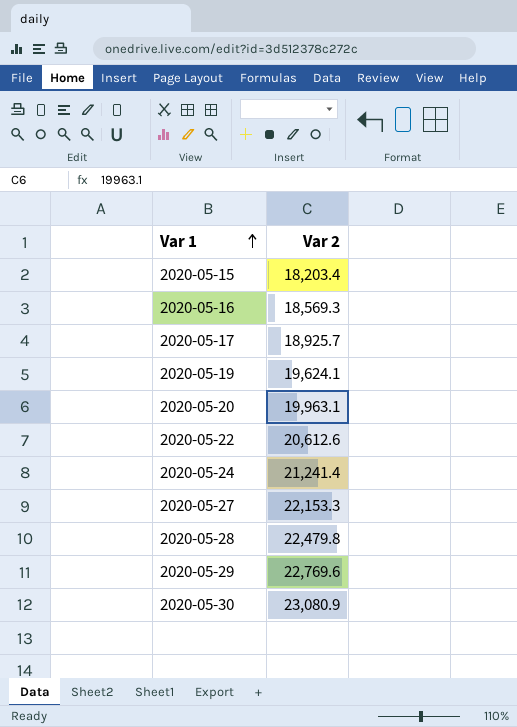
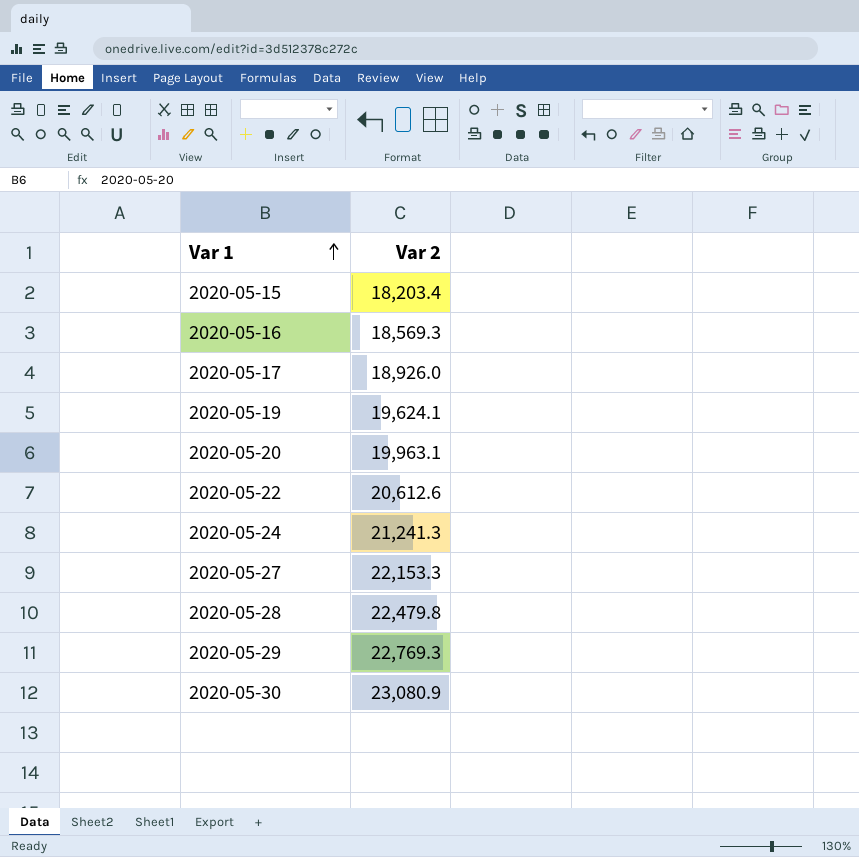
2020-05-17 | Var 2: 18,925.7 -> 18,926.0
2020-05-24 | Var 2: 21,241.4 -> 21,241.3
2020-05-29 | Var 2: 22,769.6 -> 22,769.3

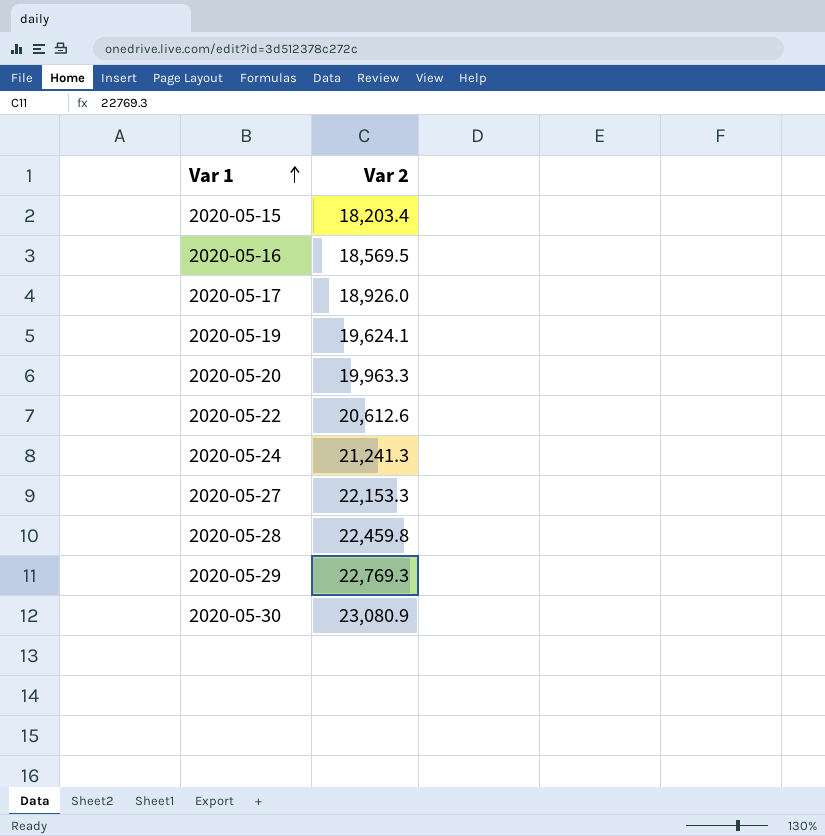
2020-05-16 | Var 2: 18,569.3 -> 18,569.5
2020-05-20 | Var 2: 19,963.1 -> 19,963.3
2020-05-28 | Var 2: 22,479.8 -> 22,459.8

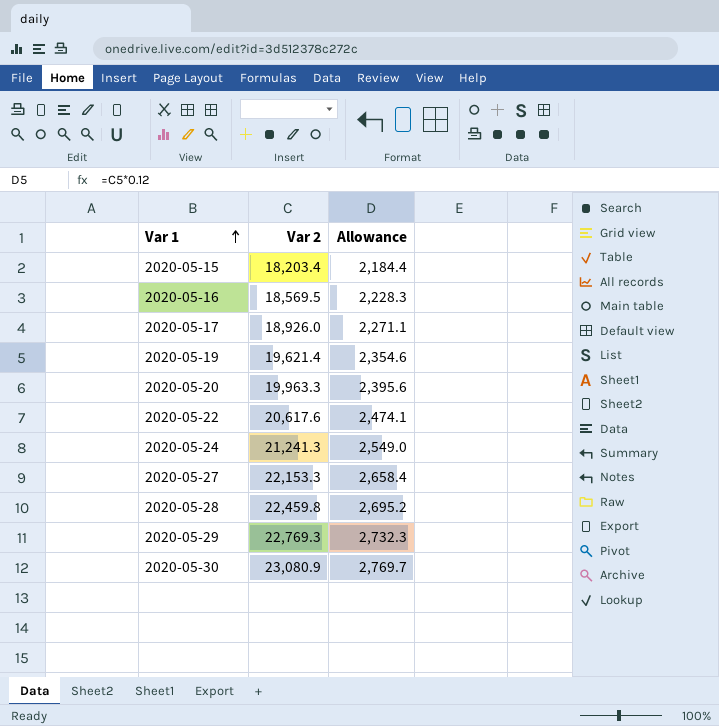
column Allowance | formula: none -> [Var 2] * 0.12
2020-05-19 | Var 2: 19,624.1 -> 19,621.4
2020-05-22 | Var 2: 20,612.6 -> 20,617.6

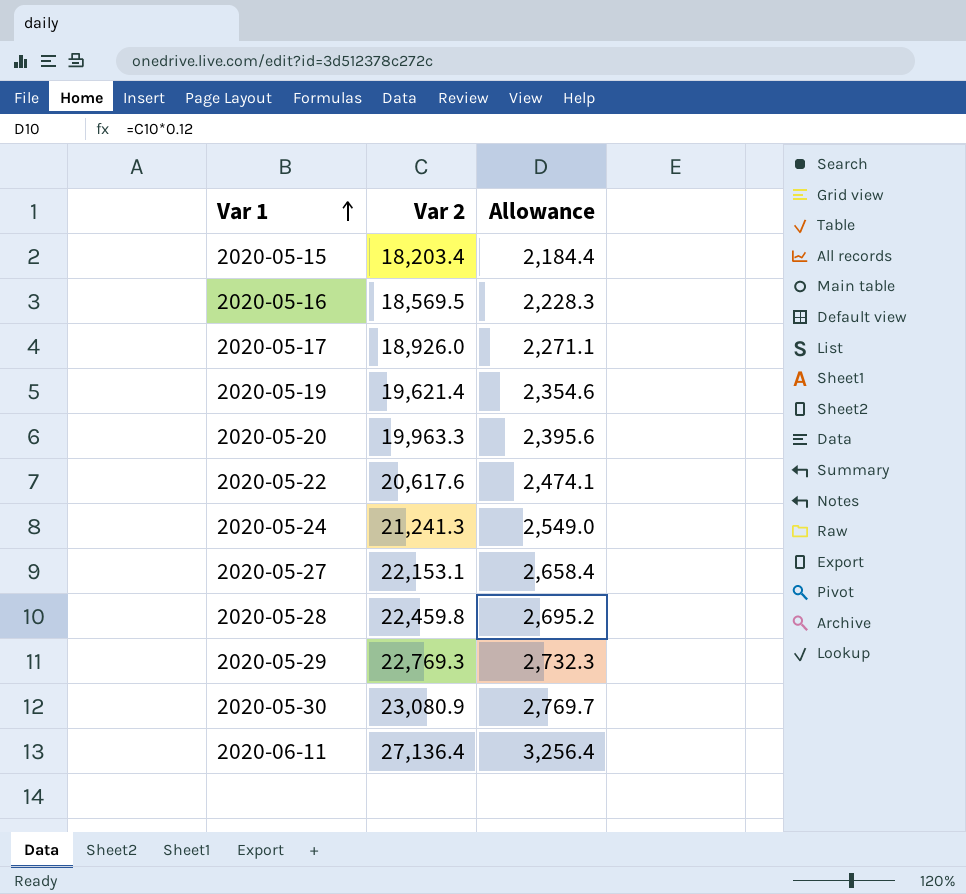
2020-05-27 | Var 2: 22,153.3 -> 22,153.1
row 2020-06-11: none -> 27,136.4 | 3,256.4

